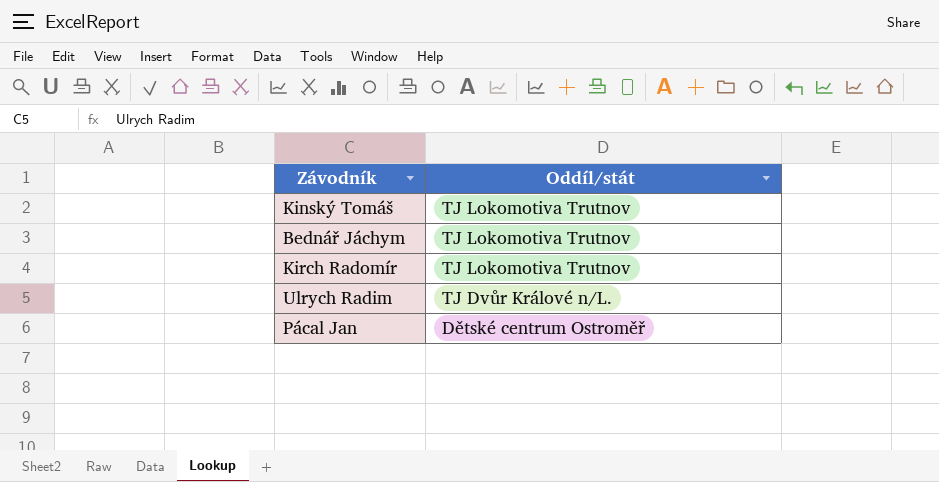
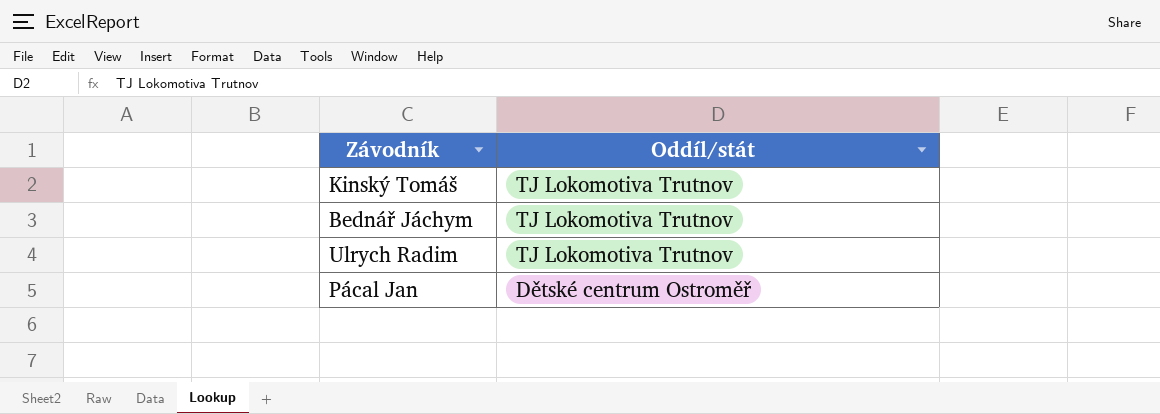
row Kirch Radomír: TJ Lokomotiva Trutnov -> none
Ulrych Radim | Oddíl/stát: TJ Dvůr Králové n/L. -> TJ Lokomotiva Trutnov

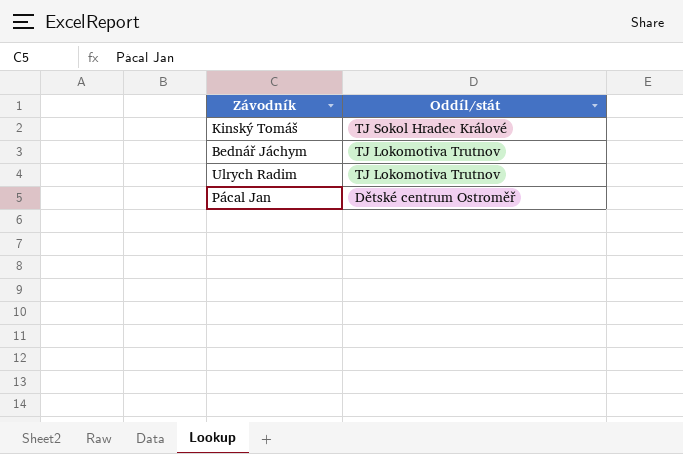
Kinský Tomáš | Oddíl/stát: TJ Lokomotiva Trutnov -> TJ Sokol Hradec Králové

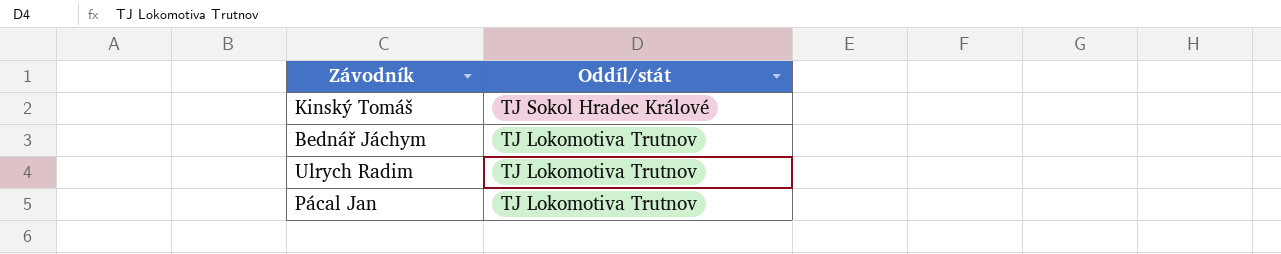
Pácal Jan | Oddíl/stát: Dětské centrum Ostroměř -> TJ Lokomotiva Trutnov

